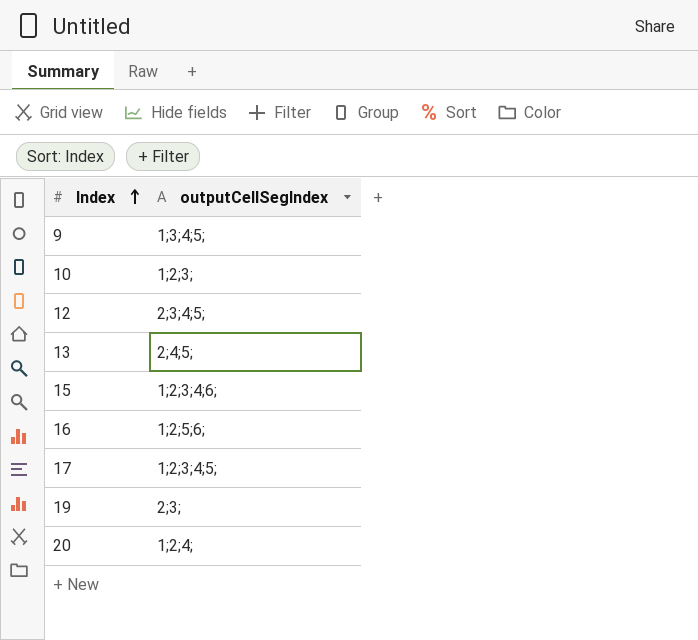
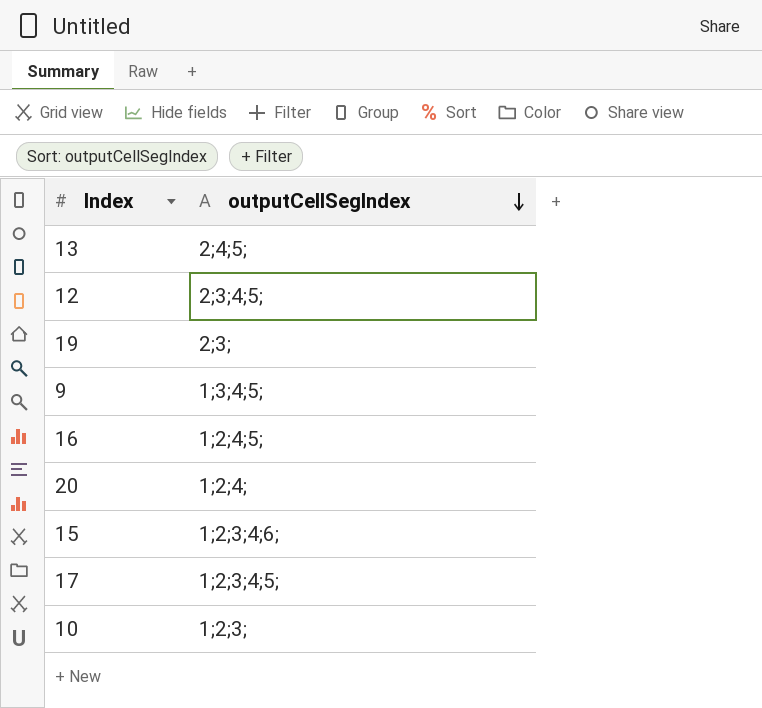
row order: Index ascending -> outputCellSegIndex descending
16 | outputCellSegIndex: 1;2;5;6; -> 1;2;4;5;

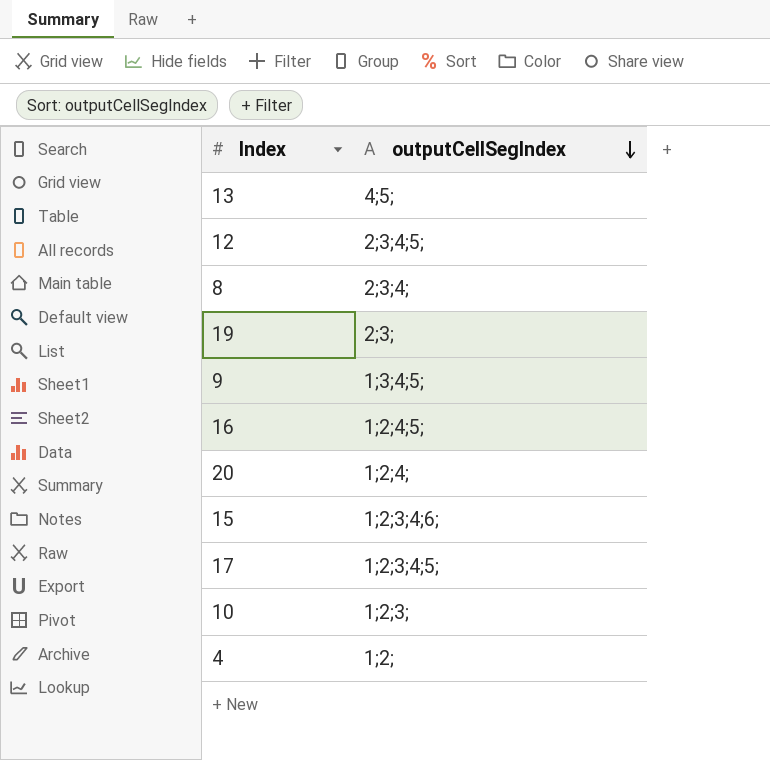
13 | outputCellSegIndex: 2;4;5; -> 4;5;
row 8: none -> 2;3;4;
row 4: none -> 1;2;

